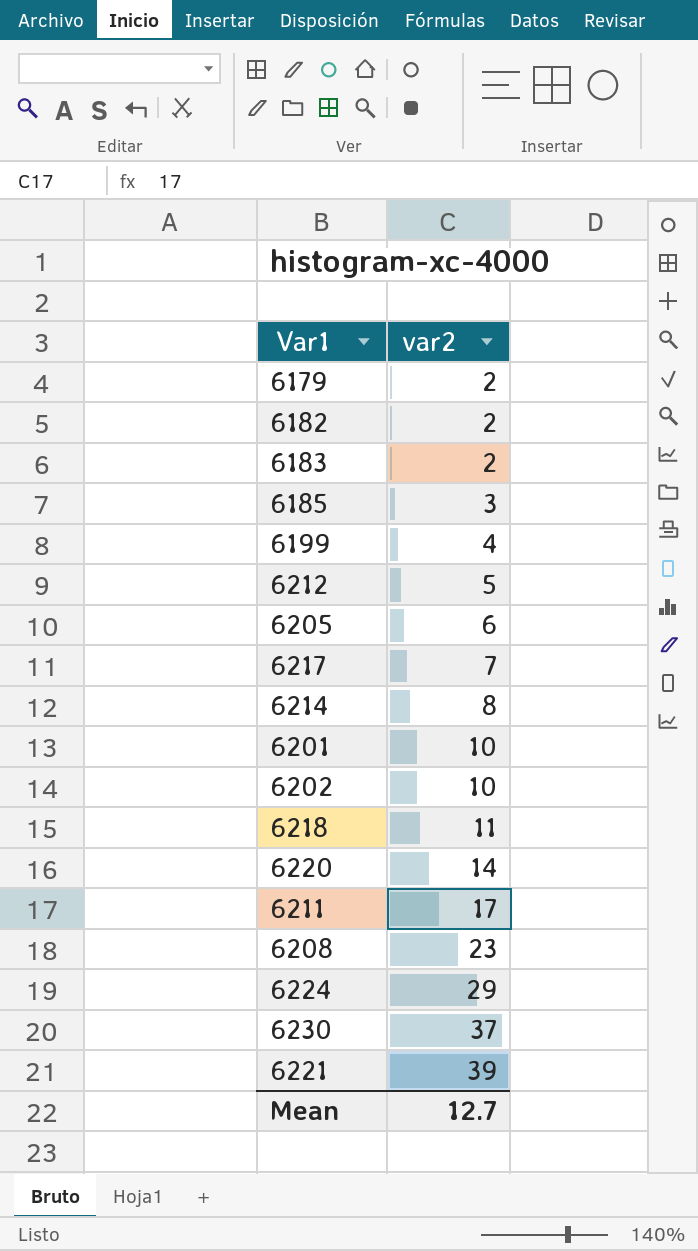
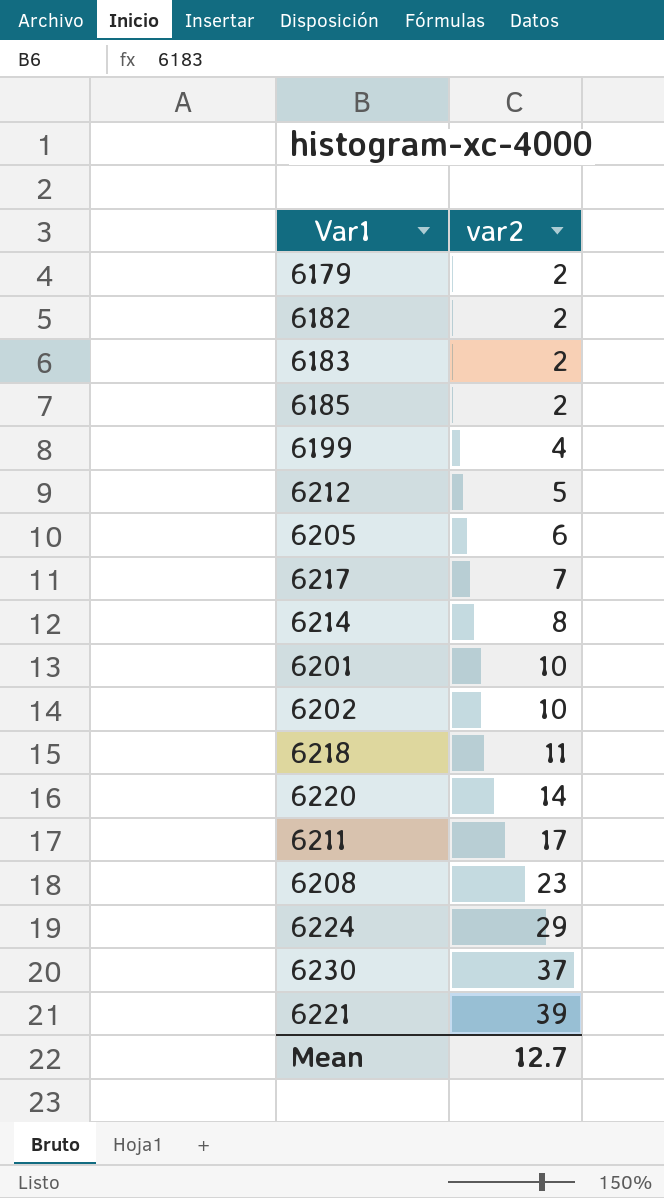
6185 | var2: 3 -> 2

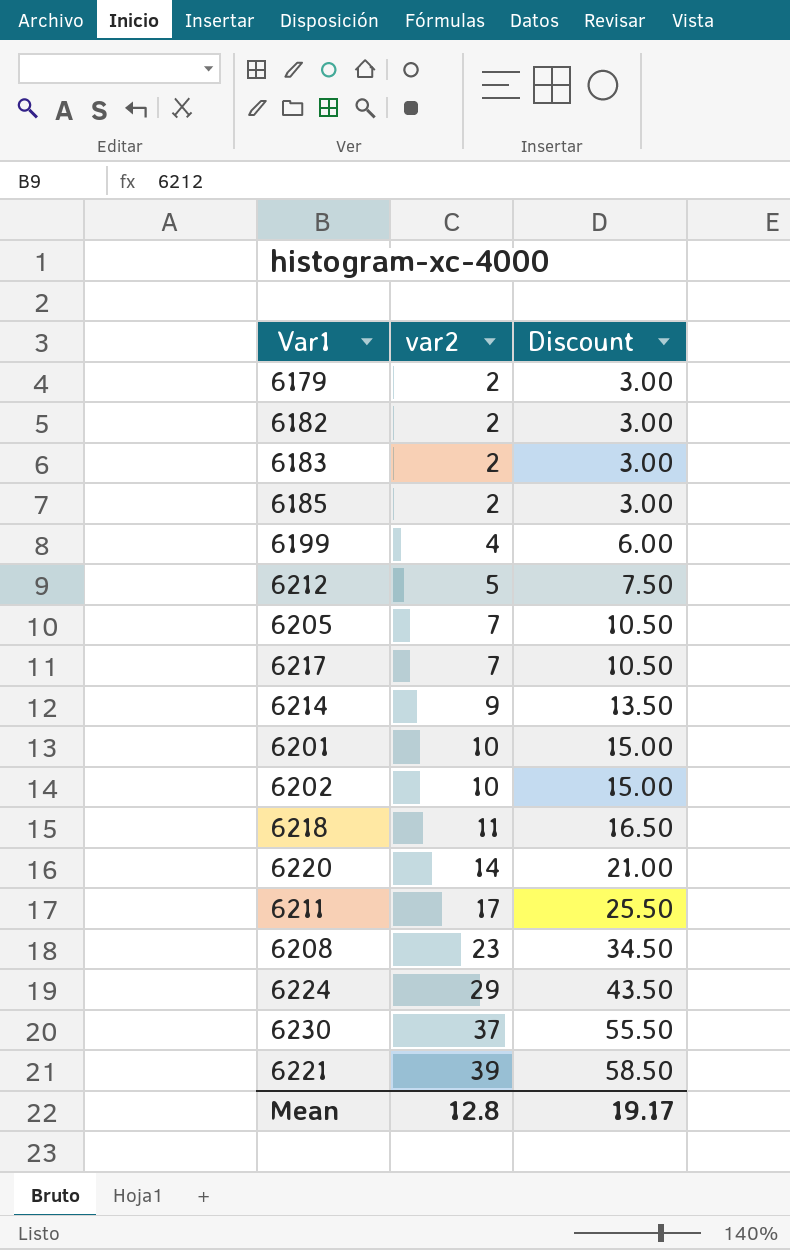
column Discount | formula: none -> [var2] * 1.5
6205 | var2: 6 -> 7
6214 | var2: 8 -> 9
Mean | var2: 12.7 -> 12.8

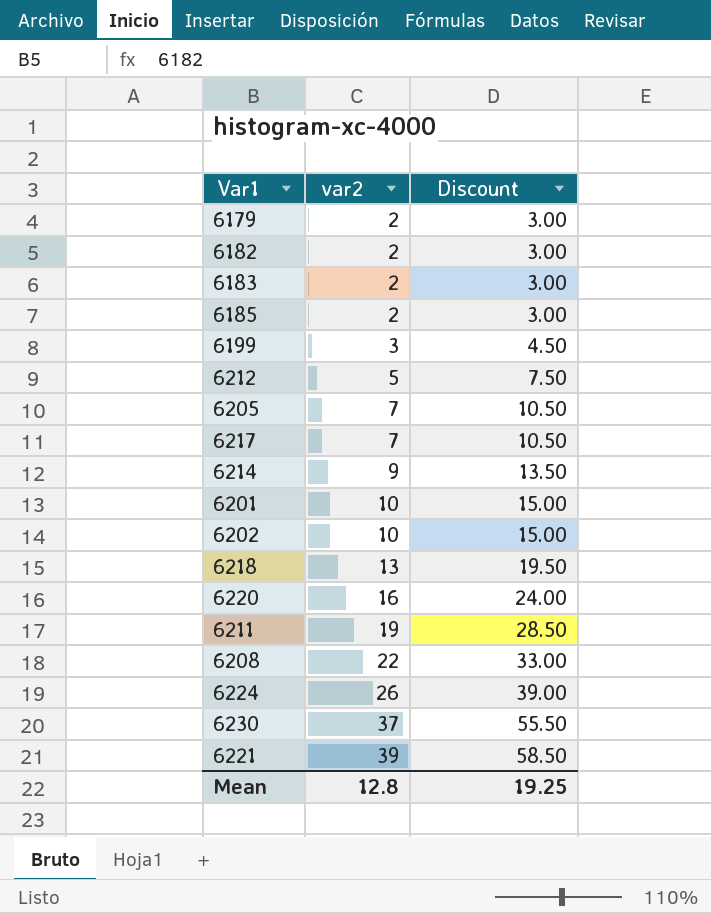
6199 | var2: 4 -> 3
6199 | Discount: 6.00 -> 4.50
6218 | var2: 11 -> 13
6218 | Discount: 16.50 -> 19.50
6220 | var2: 14 -> 16
6220 | Discount: 21.00 -> 24.00
6211 | var2: 17 -> 19
6211 | Discount: 25.50 -> 28.50
6208 | var2: 23 -> 22
6208 | Discount: 34.50 -> 33.00
6224 | var2: 29 -> 26
6224 | Discount: 43.50 -> 39.00
Mean | Discount: 19.17 -> 19.25

